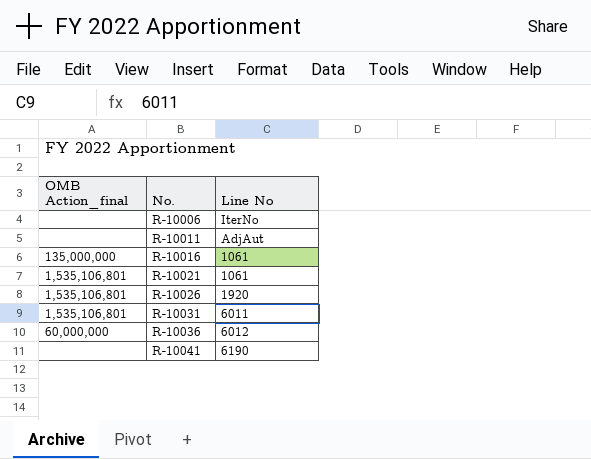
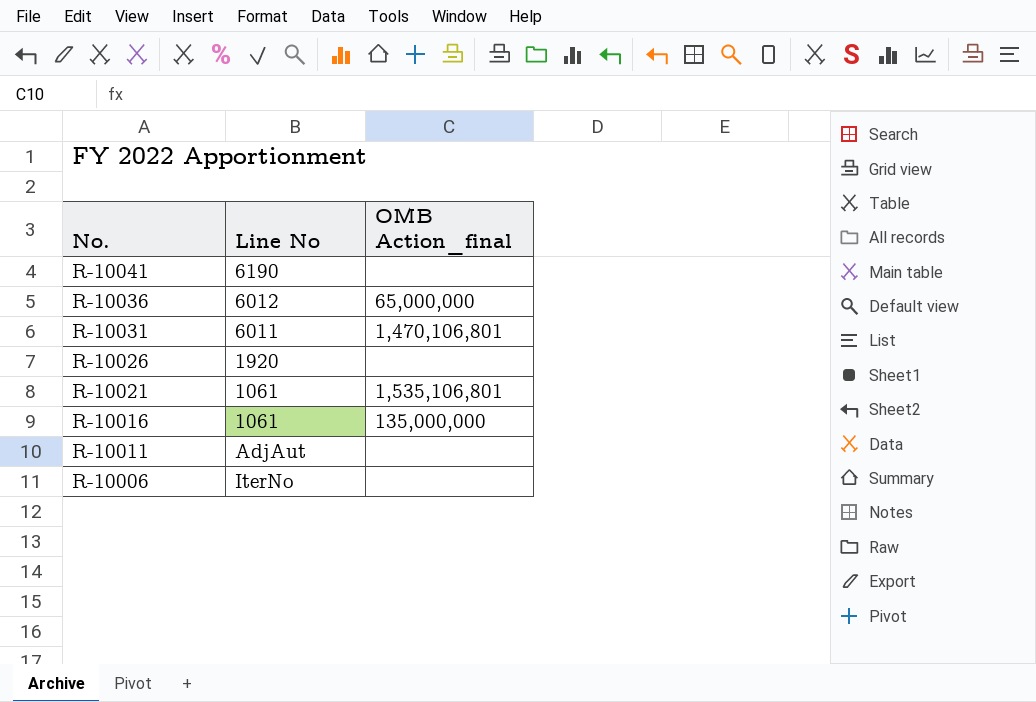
row order: No. ascending -> No. descending
column OMB Action_final | position: 1 -> 3
R-10036 | OMB Action_final: 60,000,000 -> 65,000,000
R-10031 | OMB Action_final: 1,535,106,801 -> 1,470,106,801
R-10026 | OMB Action_final: 1,535,106,801 -> none

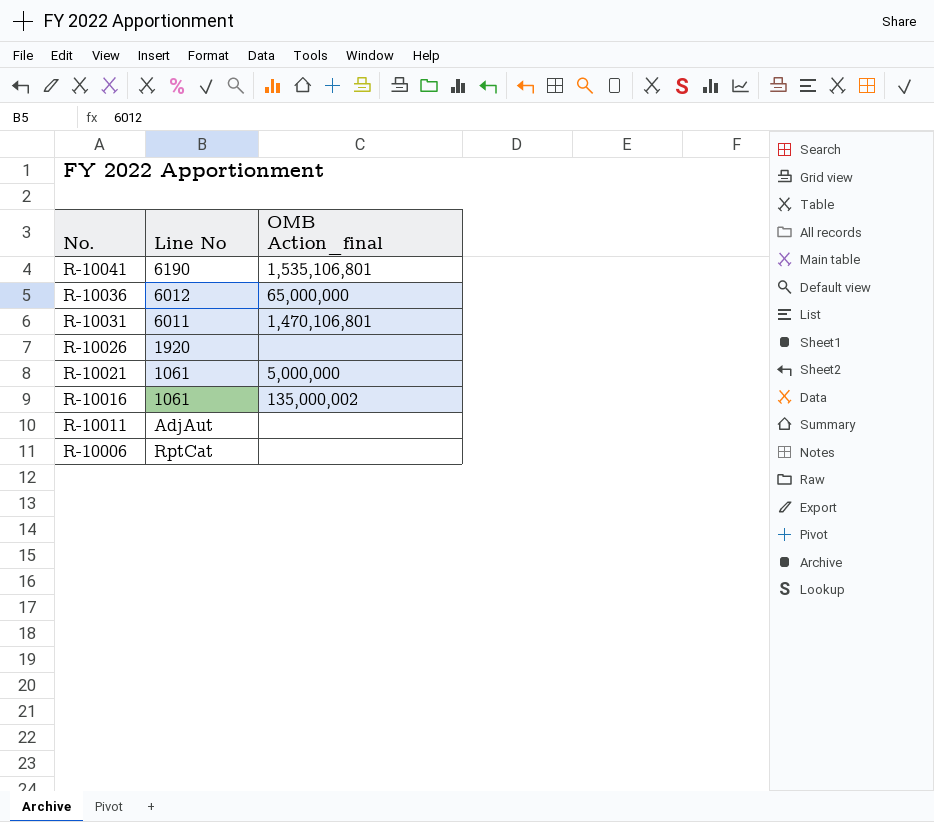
R-10041 | OMB Action_final: none -> 1,535,106,801
R-10021 | OMB Action_final: 1,535,106,801 -> 5,000,000
R-10016 | OMB Action_final: 135,000,000 -> 135,000,002
R-10006 | Line No: IterNo -> RptCat

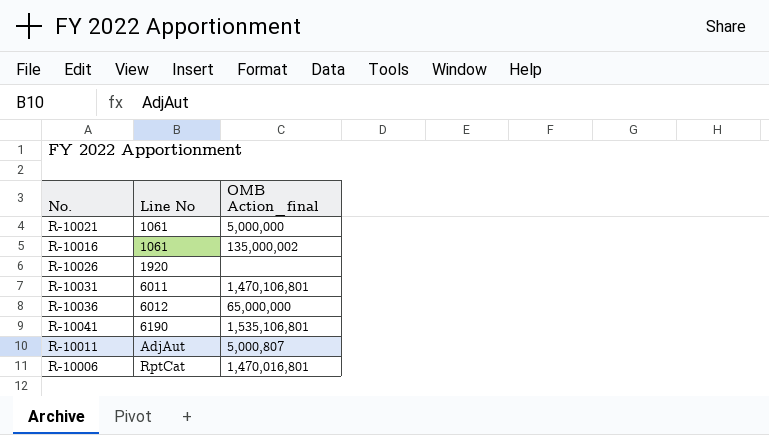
row order: No. descending -> Line No ascending
R-10011 | OMB Action_final: none -> 5,000,807
R-10006 | OMB Action_final: none -> 1,470,016,801

